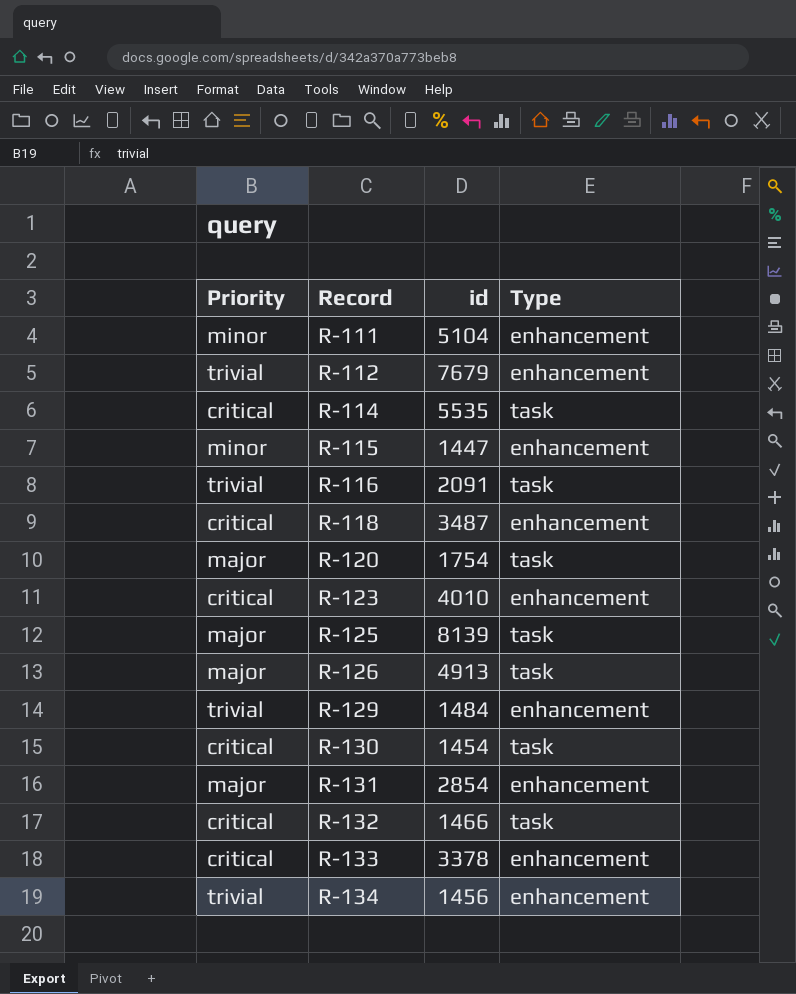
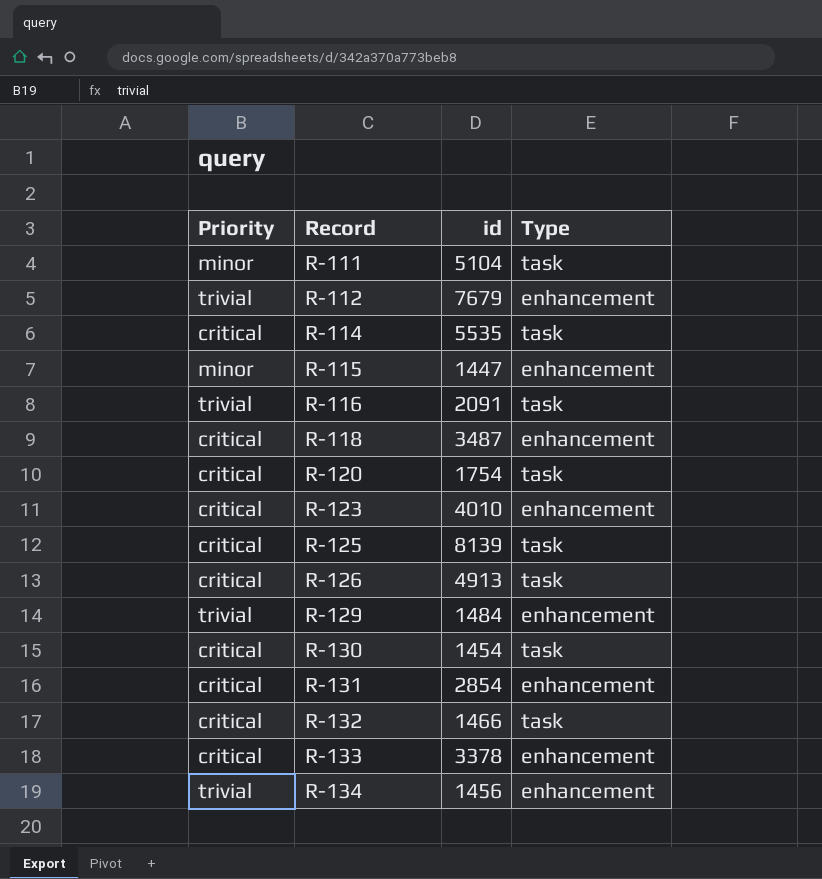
R-111 | Type: enhancement -> task
R-120 | Priority: major -> critical
R-125 | Priority: major -> critical
R-126 | Priority: major -> critical
R-131 | Priority: major -> critical

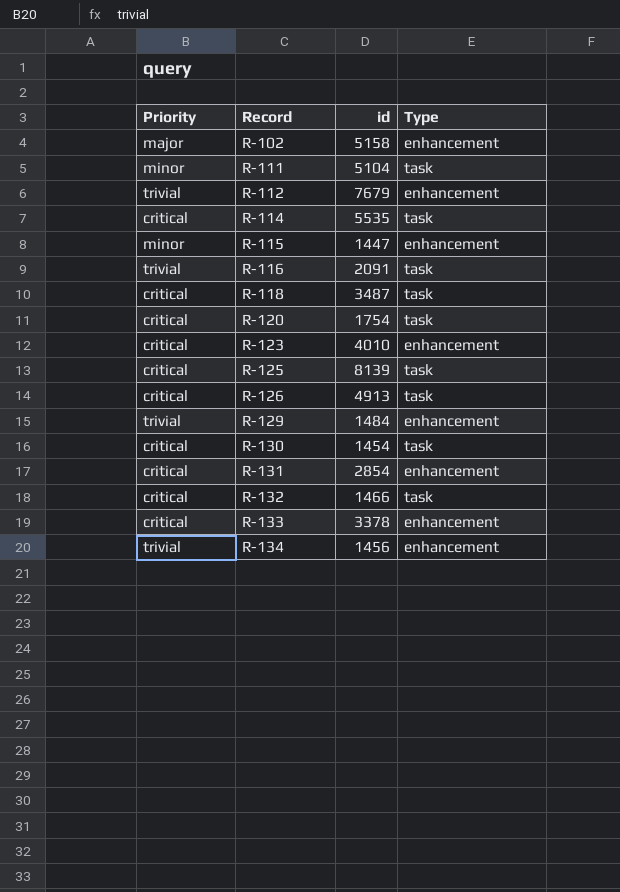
row R-102: none -> major | 5158 | enhancement
R-118 | Type: enhancement -> task

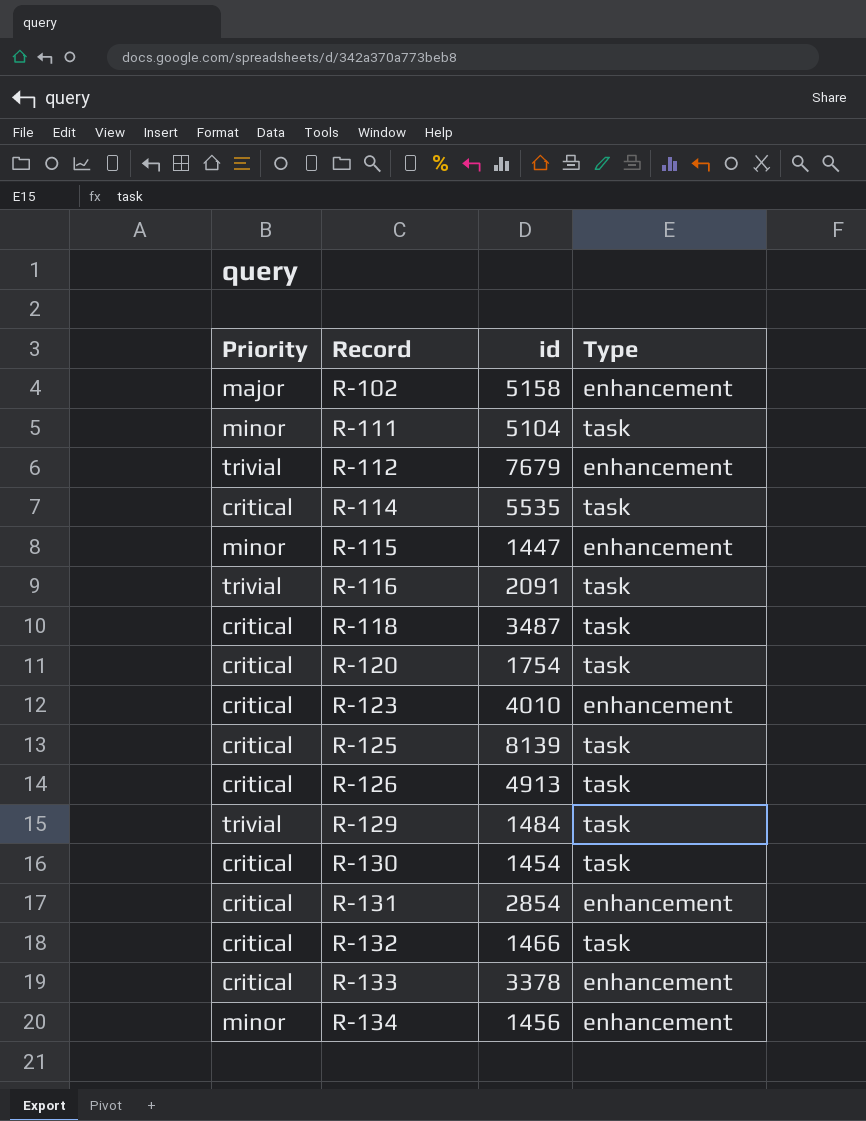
R-129 | Type: enhancement -> task
R-134 | Priority: trivial -> minor

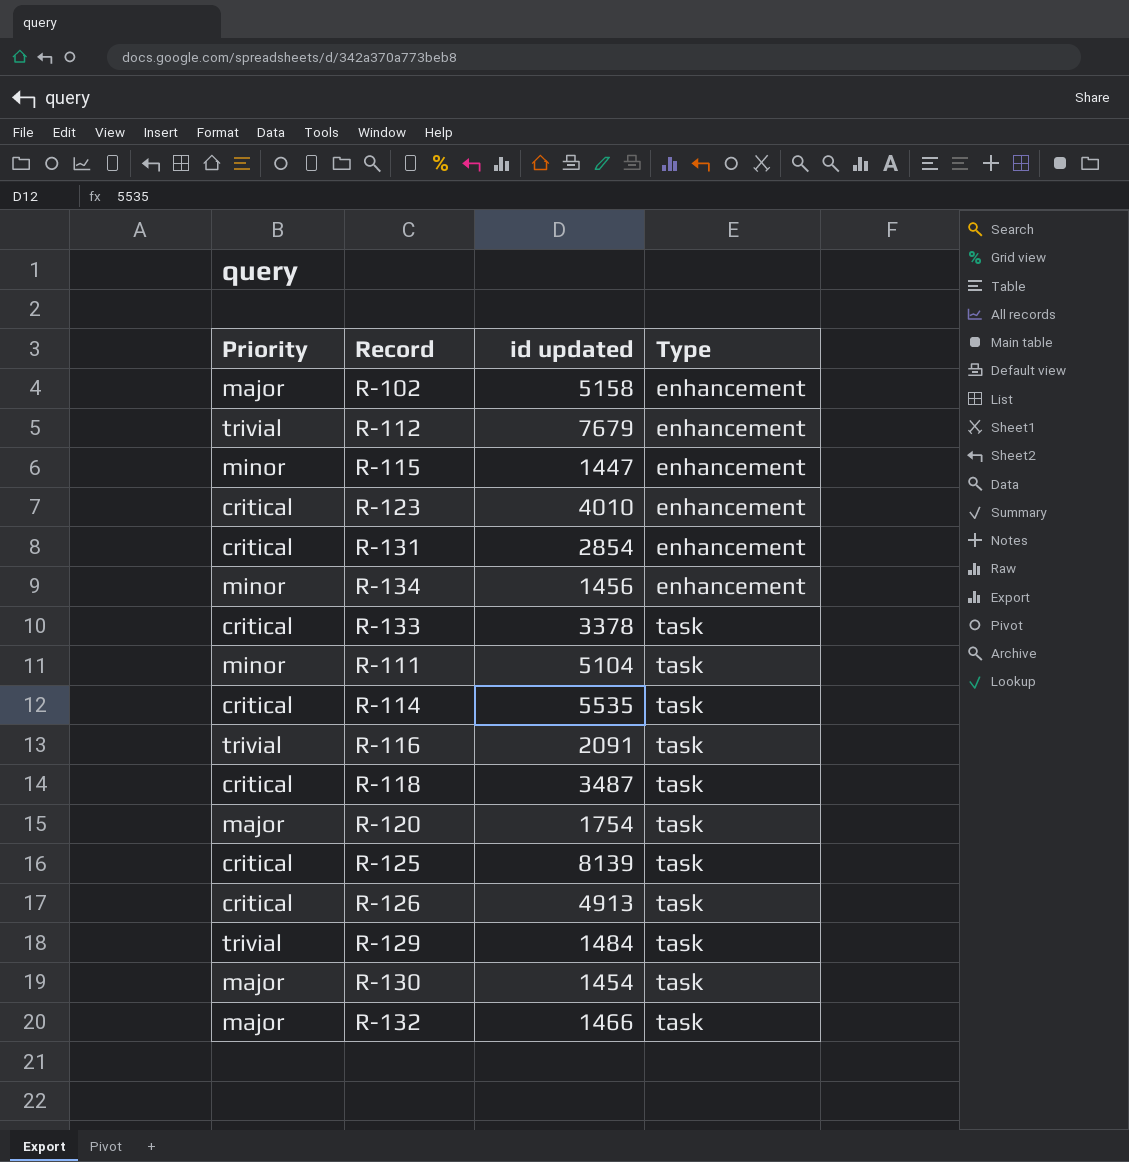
row order: Record ascending -> Type ascending
column name: id -> id updated
R-133 | Type: enhancement -> task
R-120 | Priority: critical -> major
R-130 | Priority: critical -> major
R-132 | Priority: critical -> major

